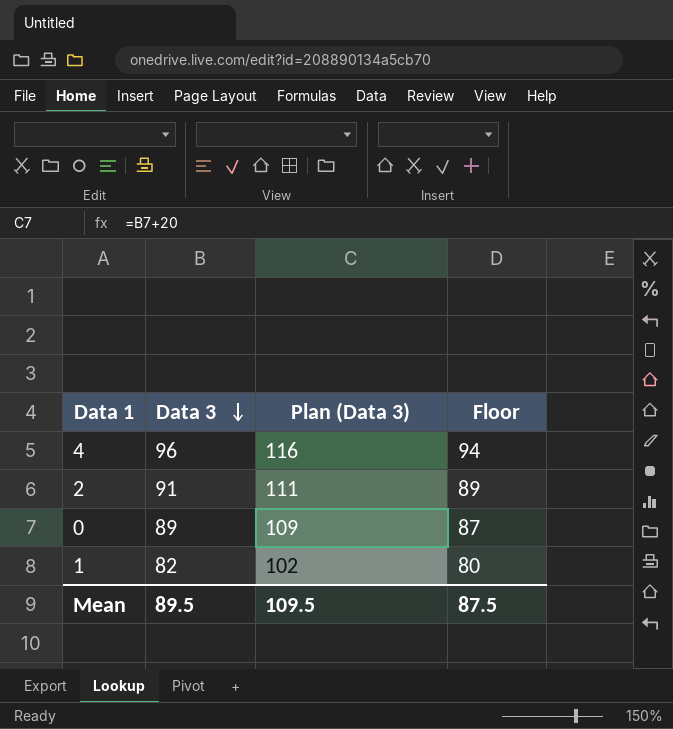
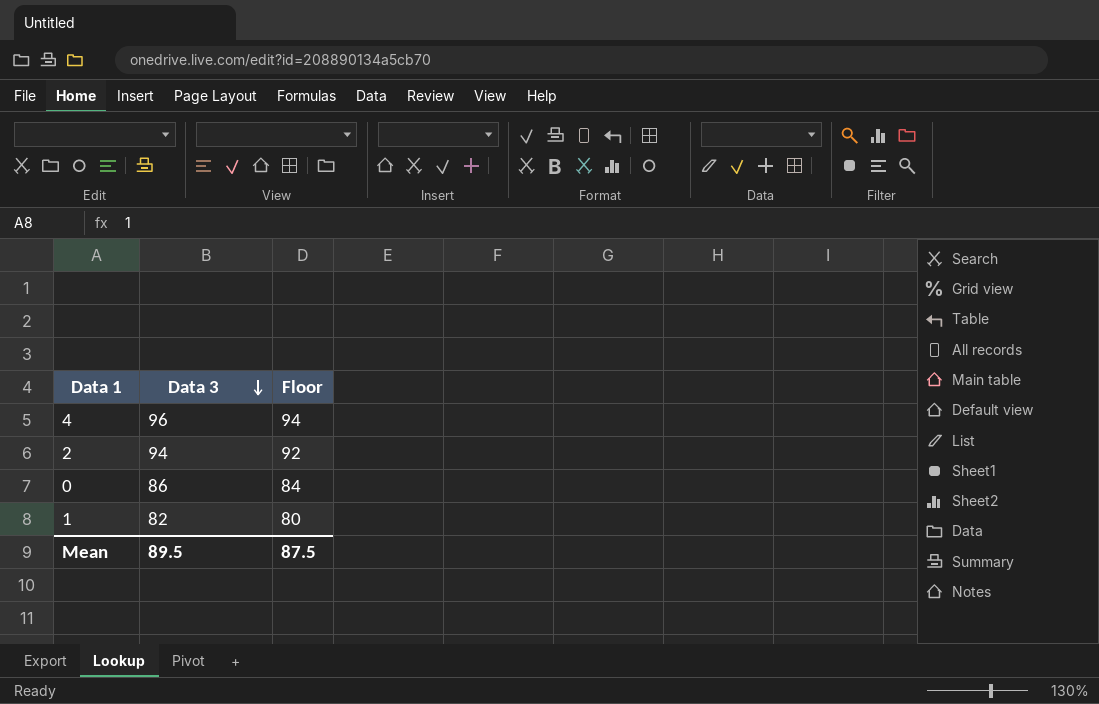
column Plan (Data 3) | formula: [Data 3] + 20 -> none
2 | Data 3: 91 -> 94
2 | Floor: 89 -> 92
0 | Data 3: 89 -> 86
0 | Floor: 87 -> 84

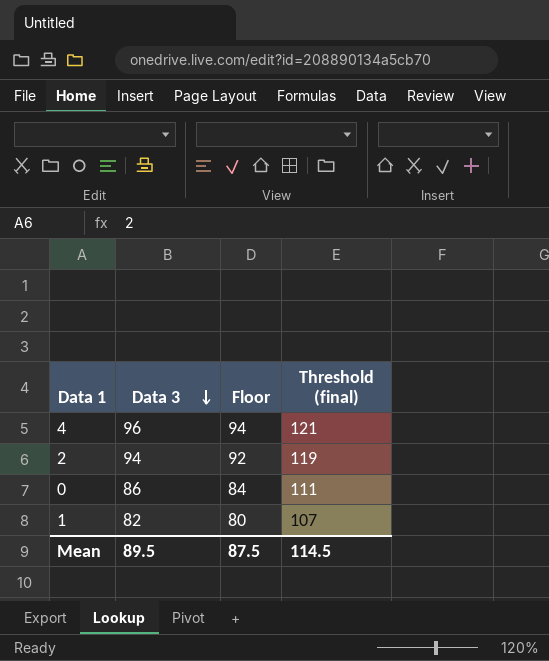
column Threshold (final) | formula: none -> [Data 3] + 25

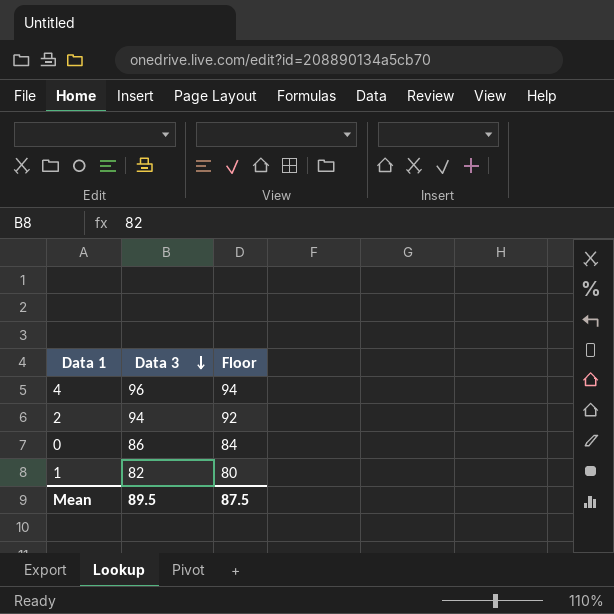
column Threshold (final) | formula: [Data 3] + 25 -> none

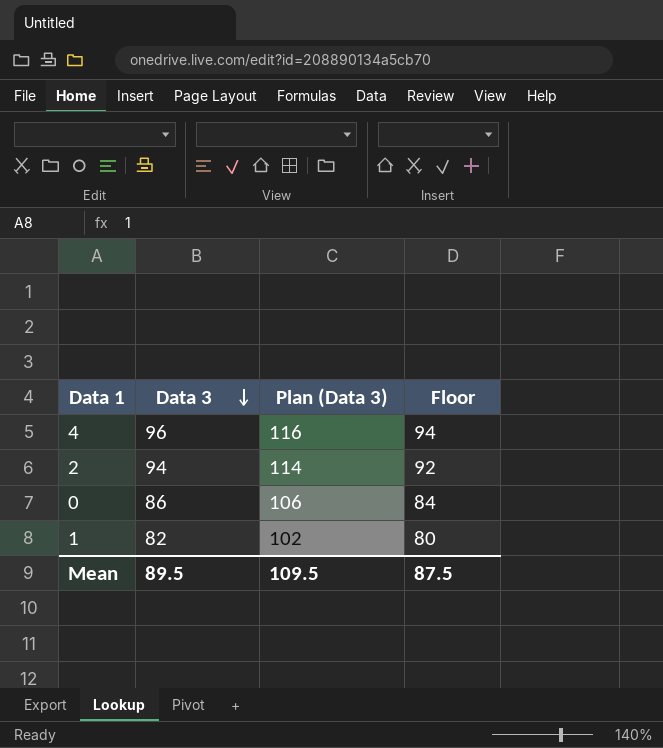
column Plan (Data 3) | formula: none -> [Data 3] + 20

